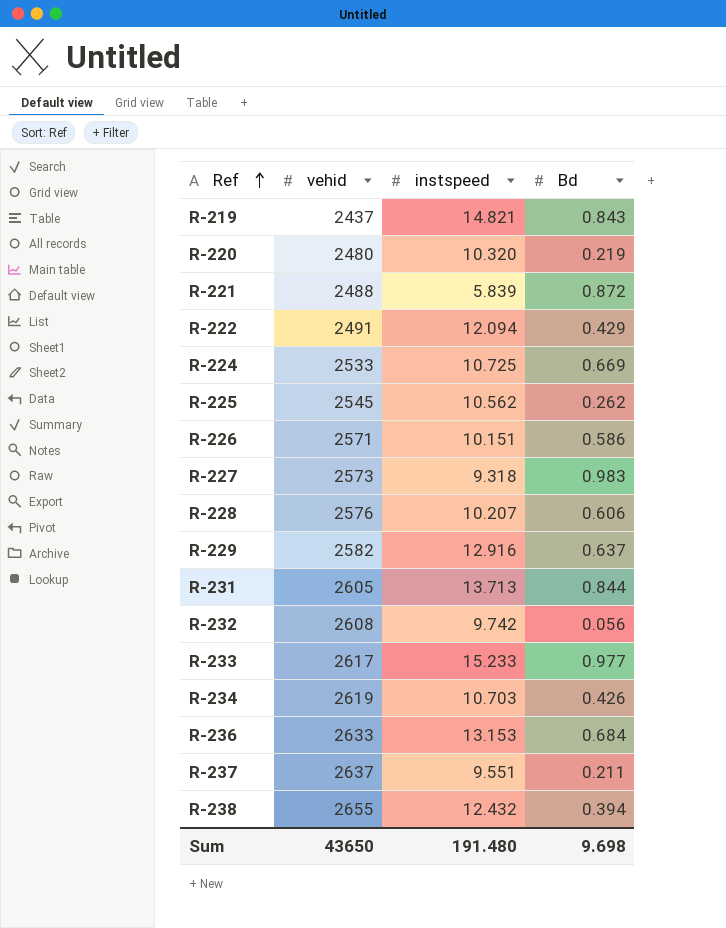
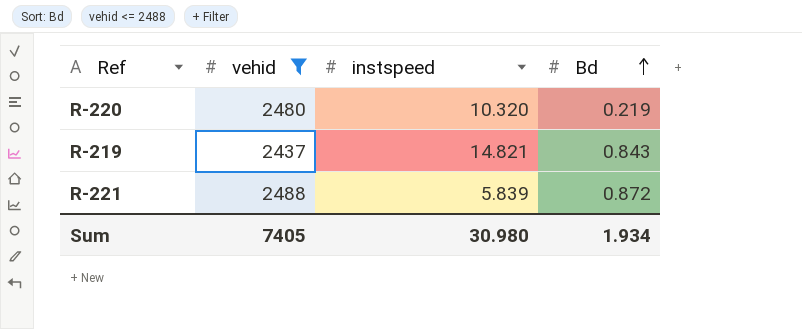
filter: none -> vehid <= 2488
row order: Ref ascending -> Bd ascending
Sum | vehid: 43650 -> 7405
Sum | instspeed: 191.480 -> 30.980
Sum | Bd: 9.698 -> 1.934

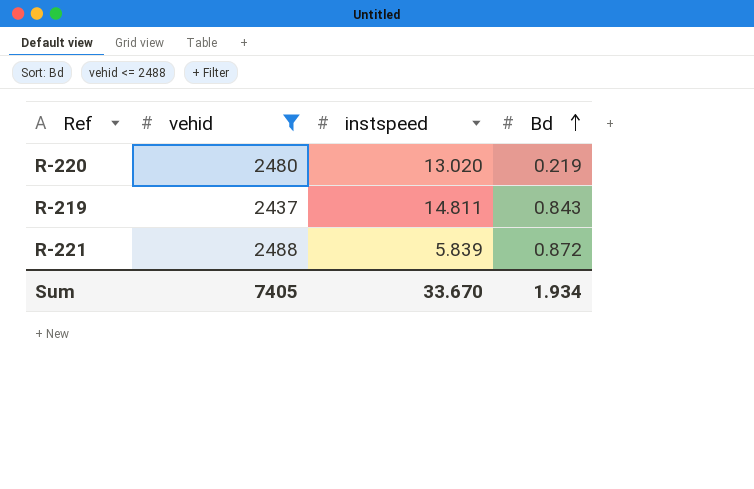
R-220 | instspeed: 10.320 -> 13.020
R-219 | instspeed: 14.821 -> 14.811
Sum | instspeed: 30.980 -> 33.670

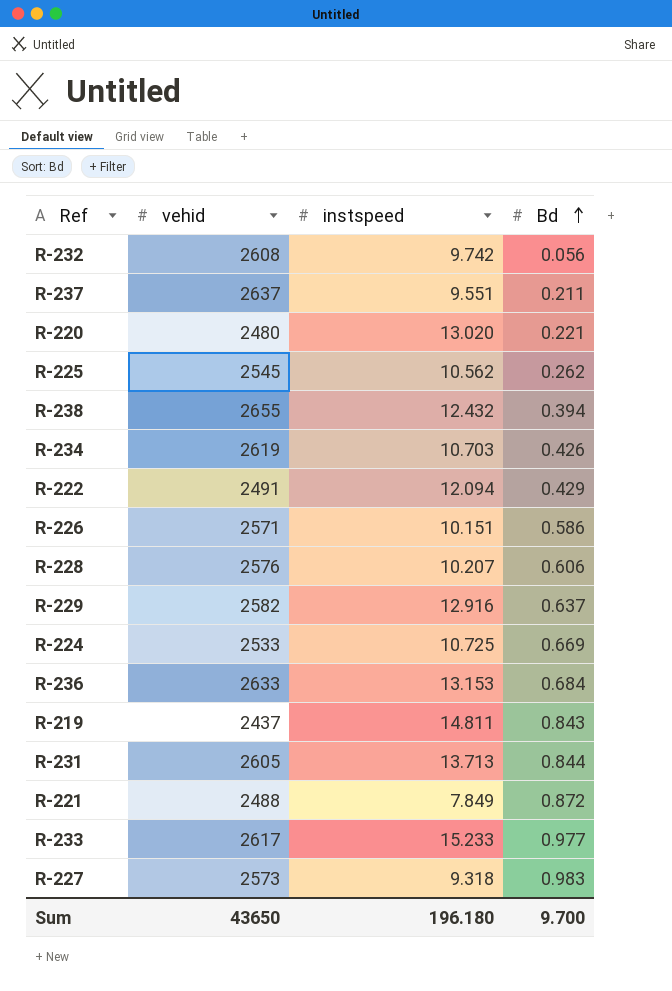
filter: vehid <= 2488 -> none
R-220 | Bd: 0.219 -> 0.221
R-221 | instspeed: 5.839 -> 7.849
Sum | vehid: 7405 -> 43650
Sum | instspeed: 33.670 -> 196.180
Sum | Bd: 1.934 -> 9.700

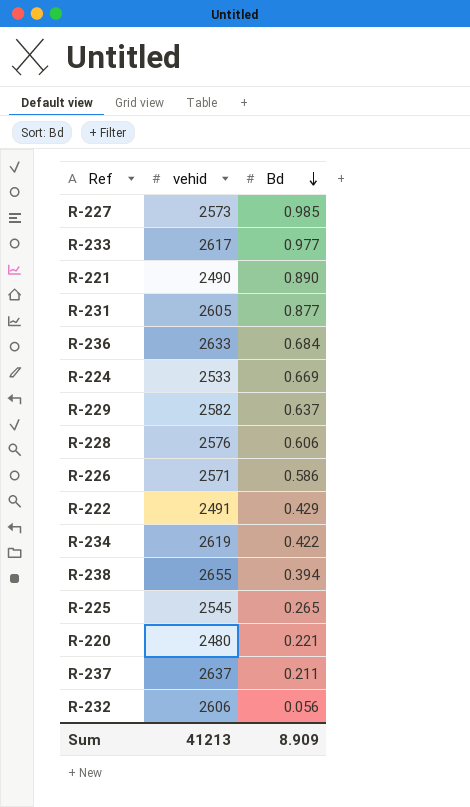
row order: Bd ascending -> Bd descending
column instspeed | position: 3 -> none
row R-219: 2437 | 14.811 | 0.843 -> none
R-227 | Bd: 0.983 -> 0.985
R-221 | vehid: 2488 -> 2490
R-221 | Bd: 0.872 -> 0.890
R-231 | Bd: 0.844 -> 0.877
R-234 | Bd: 0.426 -> 0.422
R-225 | Bd: 0.262 -> 0.265
R-232 | vehid: 2608 -> 2606
Sum | vehid: 43650 -> 41213
Sum | Bd: 9.700 -> 8.909

